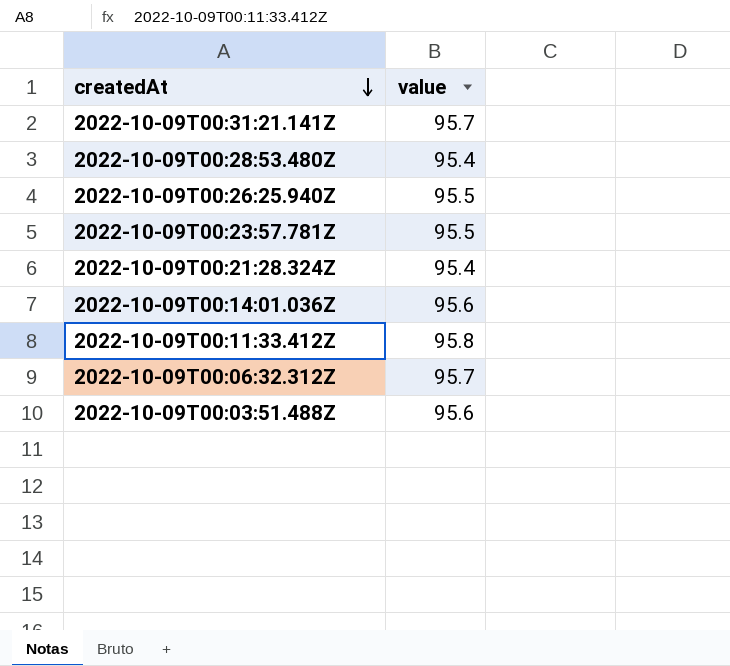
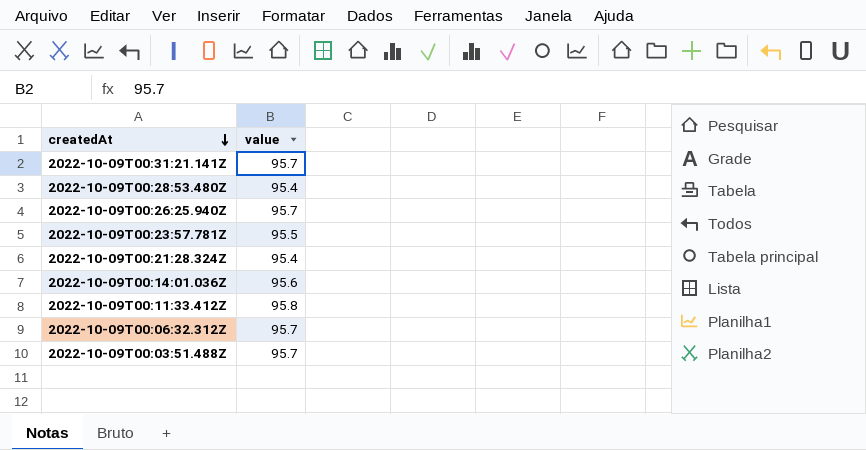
2022-10-09T00:26:25.940Z | value: 95.5 -> 95.7
2022-10-09T00:03:51.488Z | value: 95.6 -> 95.7

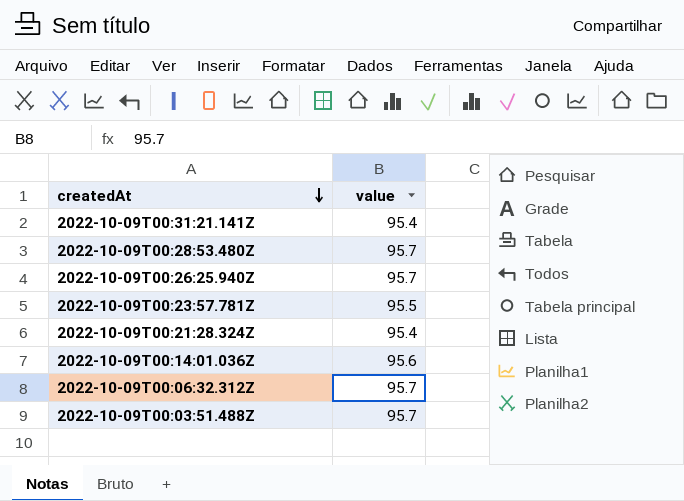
row 2022-10-09T00:11:33.412Z: 95.8 -> none
2022-10-09T00:31:21.141Z | value: 95.7 -> 95.4
2022-10-09T00:28:53.480Z | value: 95.4 -> 95.7

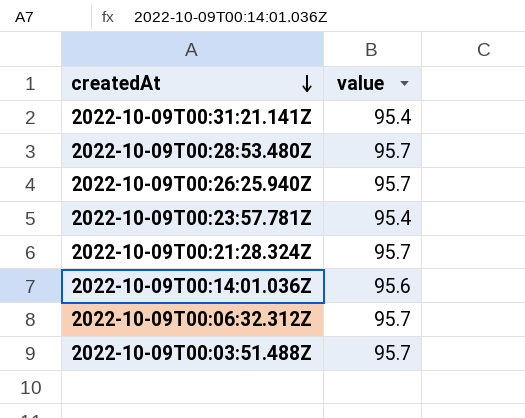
2022-10-09T00:23:57.781Z | value: 95.5 -> 95.4
2022-10-09T00:21:28.324Z | value: 95.4 -> 95.7

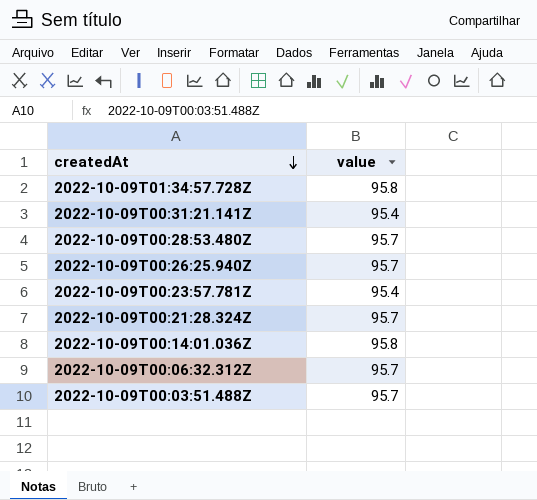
row 2022-10-09T01:34:57.728Z: none -> 95.8
2022-10-09T00:14:01.036Z | value: 95.6 -> 95.8

